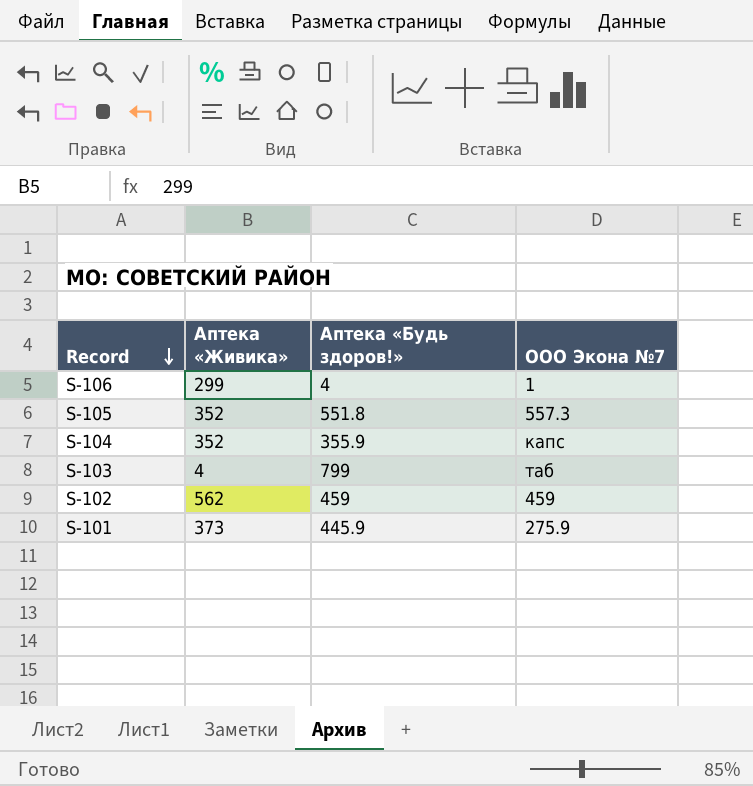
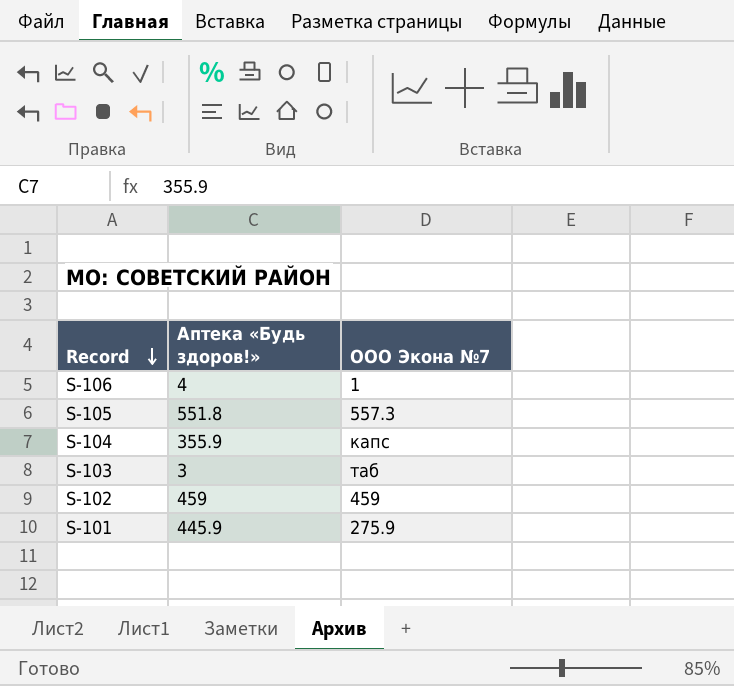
column Аптека «Живика» | position: 2 -> none
S-103 | Аптека «Будь здоров!»: 799 -> 3

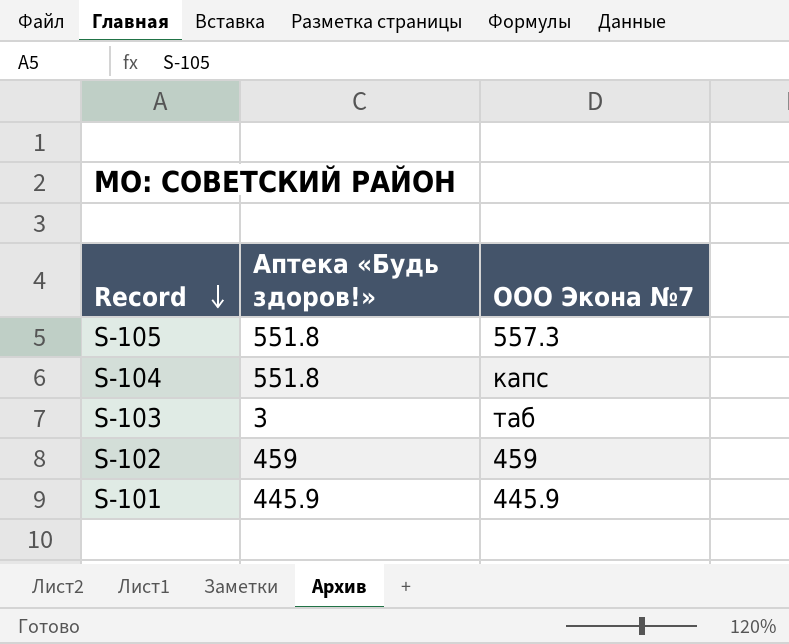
row S-106: 4 | 1 -> none
S-104 | Аптека «Будь здоров!»: 355.9 -> 551.8
S-101 | ООО Экона №7: 275.9 -> 445.9

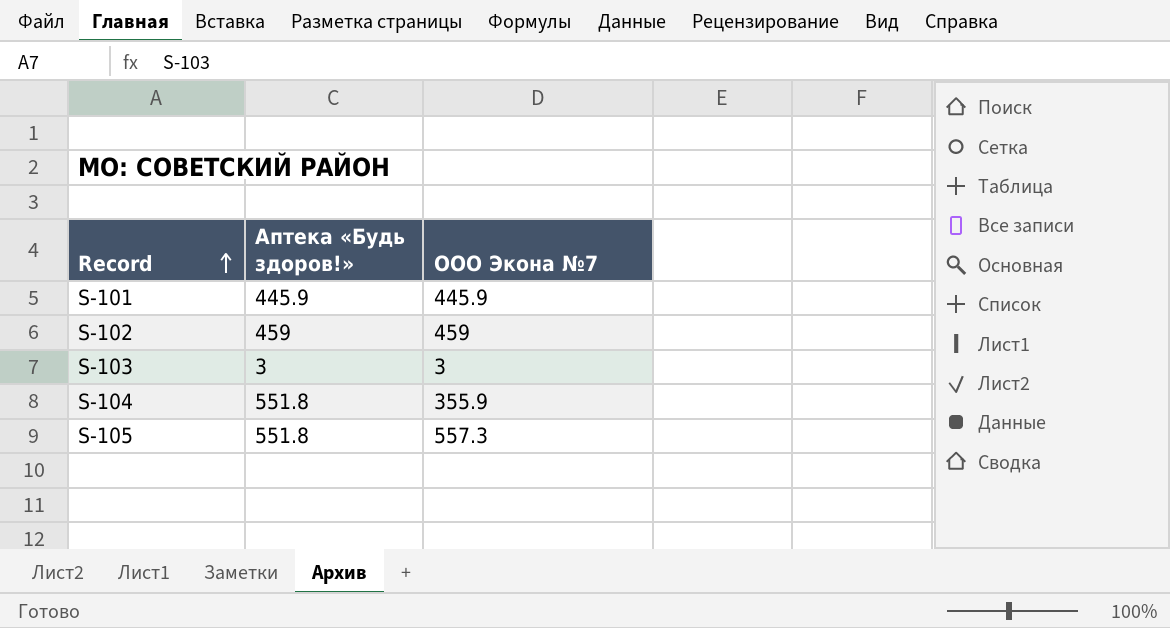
row order: Record descending -> Record ascending
S-103 | ООО Экона №7: таб -> 3
S-104 | ООО Экона №7: капс -> 355.9

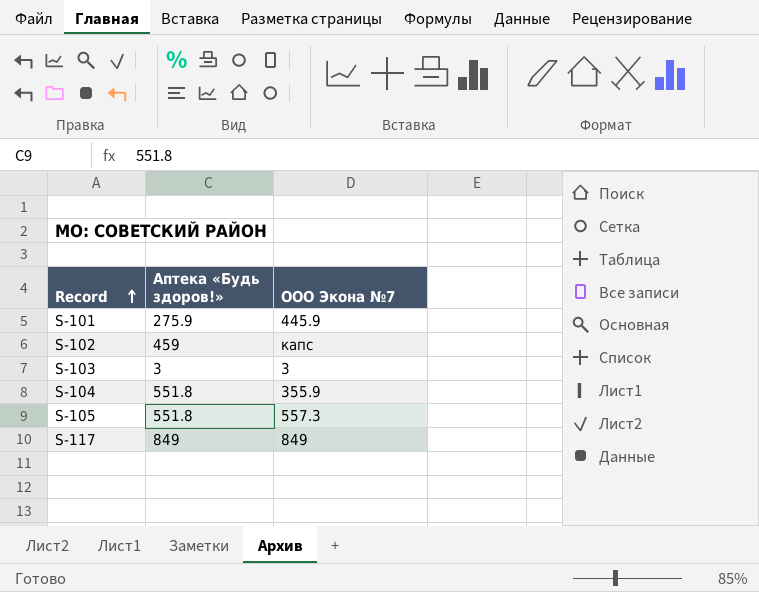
S-101 | Аптека «Будь здоров!»: 445.9 -> 275.9
S-102 | ООО Экона №7: 459 -> капс
row S-117: none -> 849 | 849

